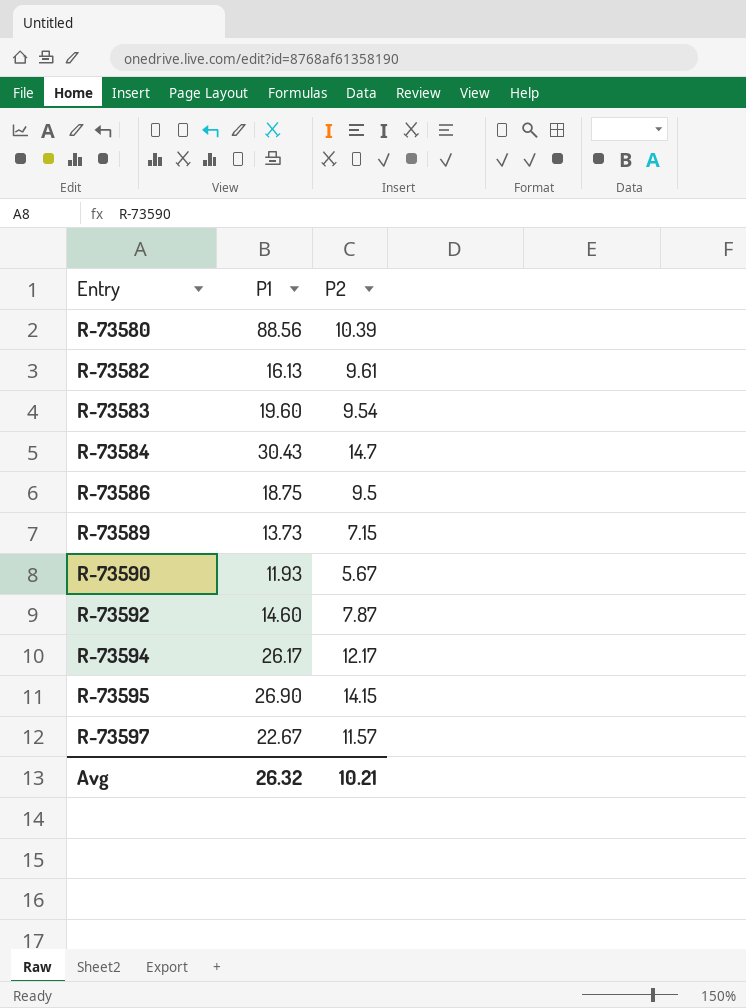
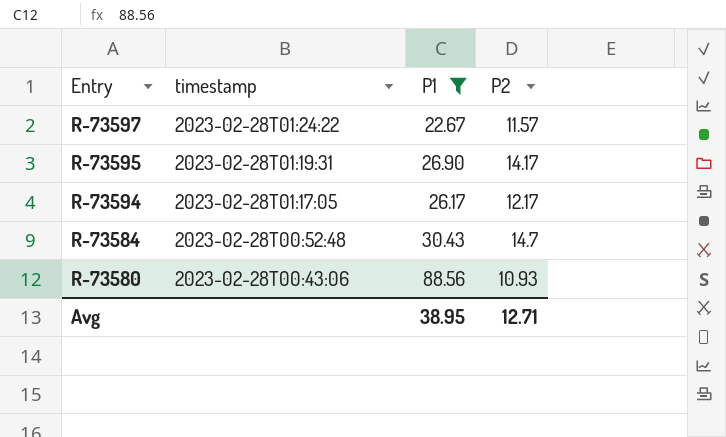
filter: none -> P1 >= 22.67
row order: Entry ascending -> Entry descending
column timestamp | position: none -> 2
R-73595 | P2: 14.15 -> 14.17
R-73580 | P2: 10.39 -> 10.93
Avg | P1: 26.32 -> 38.95
Avg | P2: 10.21 -> 12.71

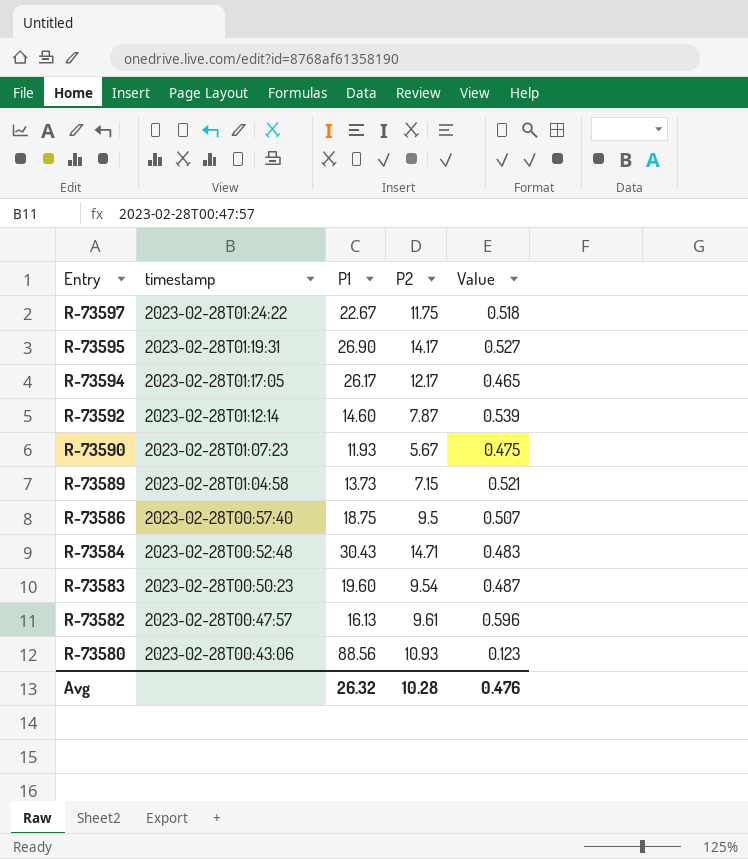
filter: P1 >= 22.67 -> none
column Value | formula: none -> [P2] / [P1]
R-73597 | P2: 11.57 -> 11.75
R-73584 | P2: 14.7 -> 14.71
Avg | P1: 38.95 -> 26.32
Avg | P2: 12.71 -> 10.28

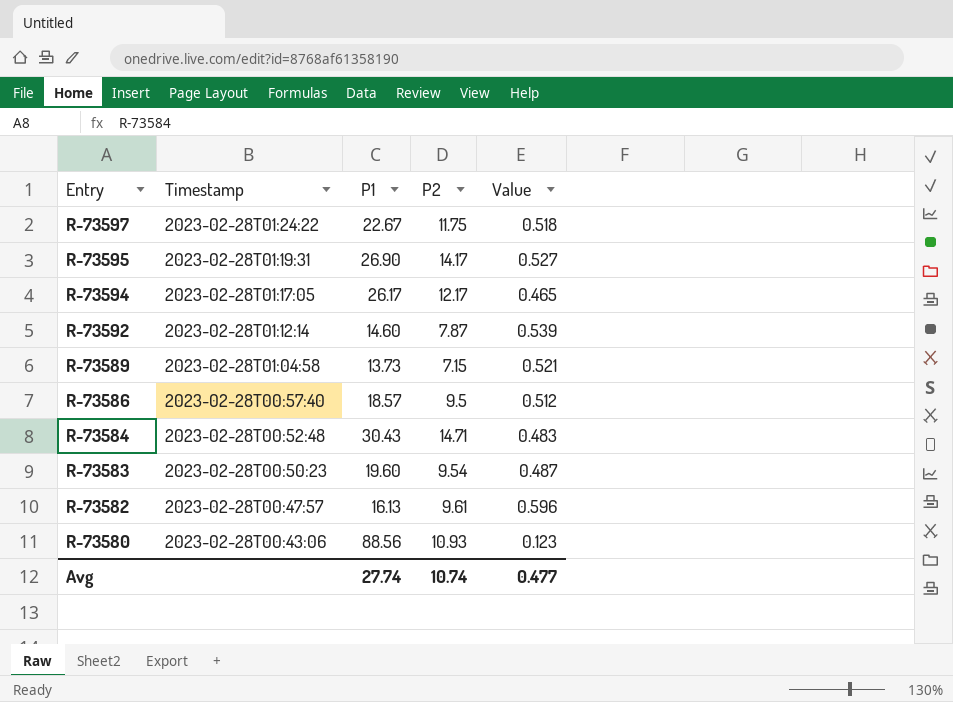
column name: timestamp -> Timestamp
row R-73590: 2023-02-28T01:07:23 | 11.93 | 5.67 | 0.475 -> none
R-73586 | P1: 18.75 -> 18.57
R-73586 | Value: 0.507 -> 0.512
Avg | P1: 26.32 -> 27.74
Avg | P2: 10.28 -> 10.74
Avg | Value: 0.476 -> 0.477

